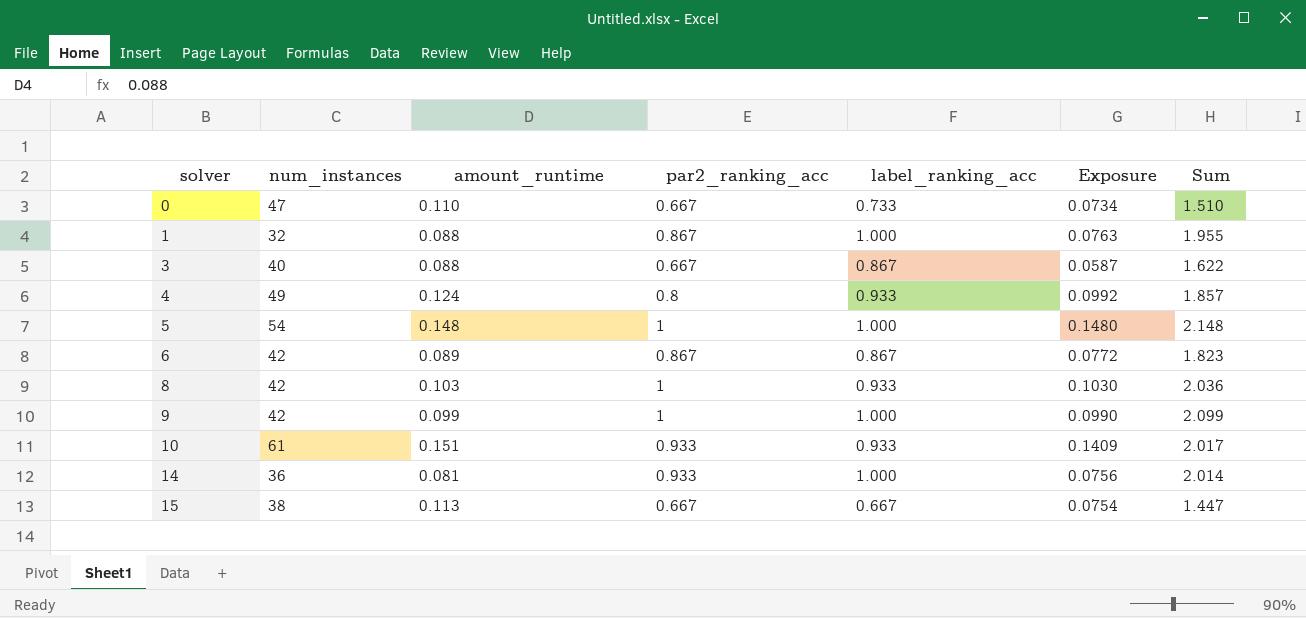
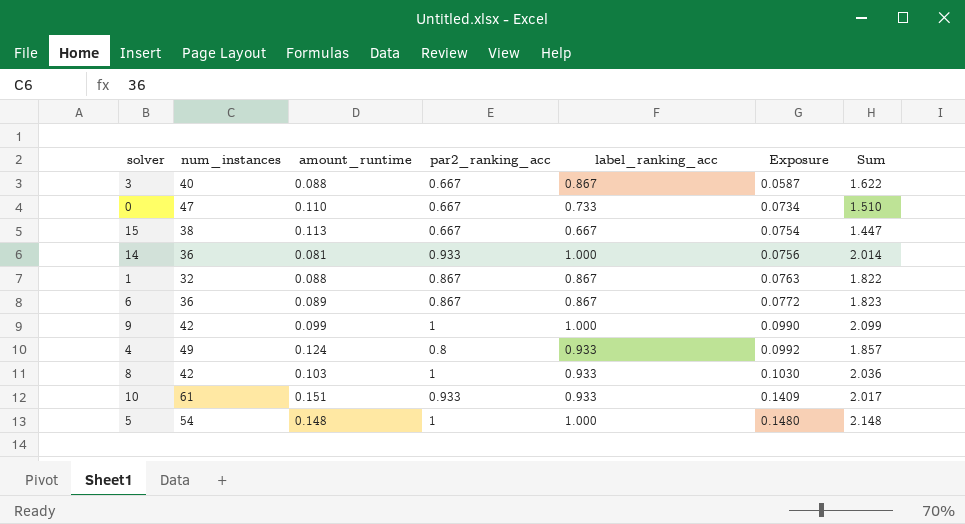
row order: solver ascending -> Exposure ascending
1 | label_ranking_acc: 1.000 -> 0.867
1 | Sum: 1.955 -> 1.822
6 | num_instances: 42 -> 36

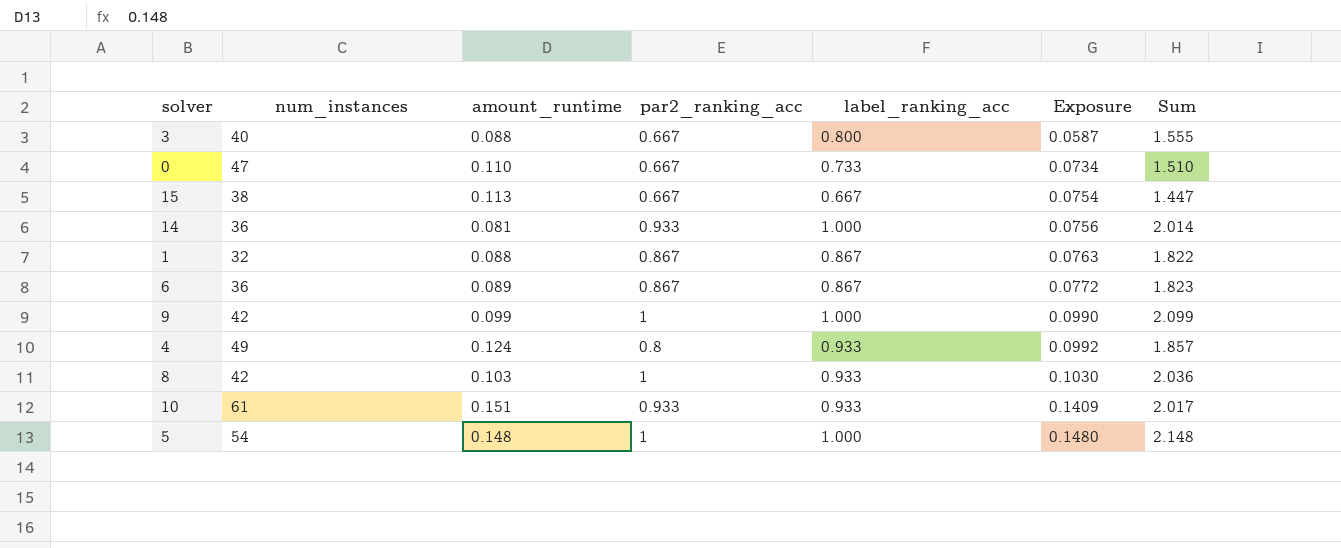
3 | label_ranking_acc: 0.867 -> 0.800
3 | Sum: 1.622 -> 1.555

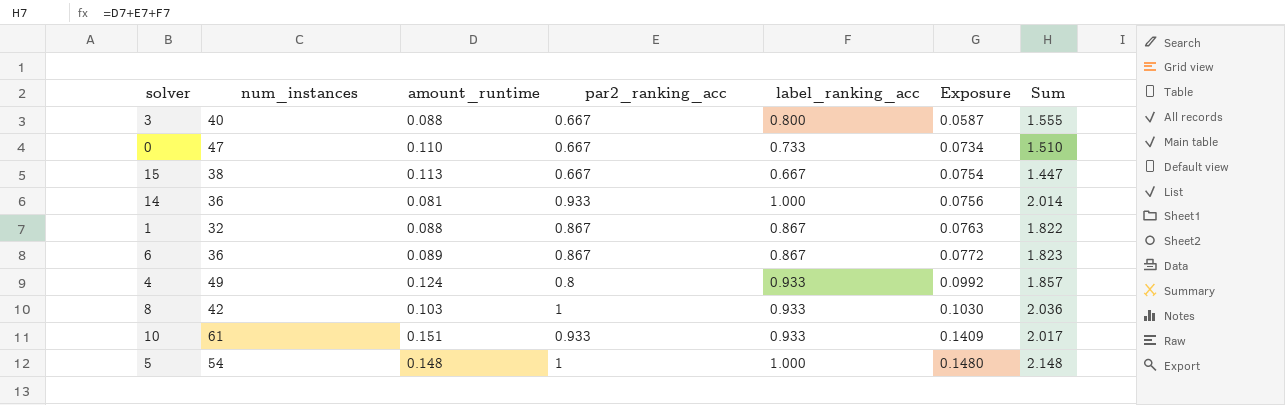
row 9: 42 | 0.099 | 1 | 1.000 | 0.0990 | 2.099 -> none

